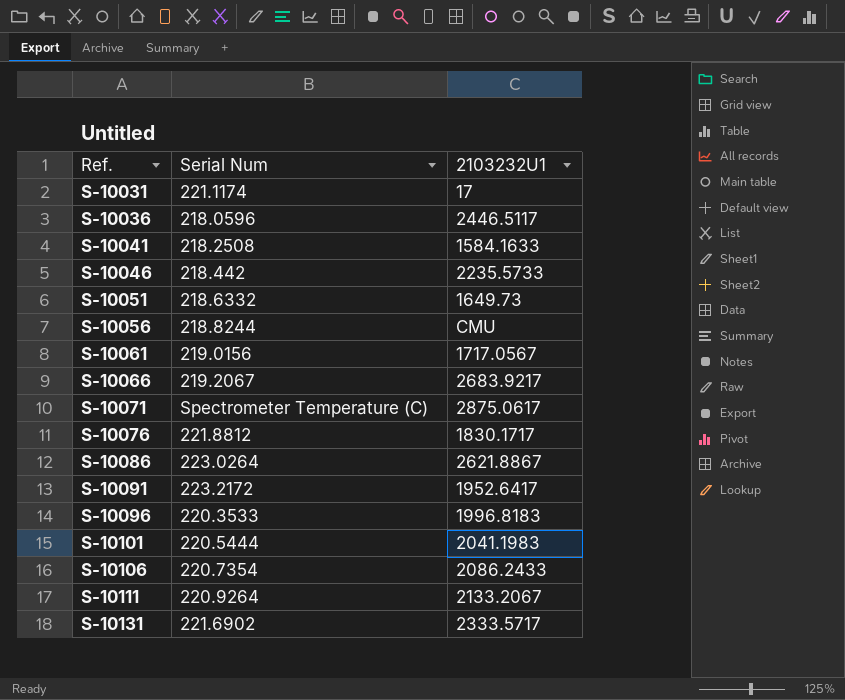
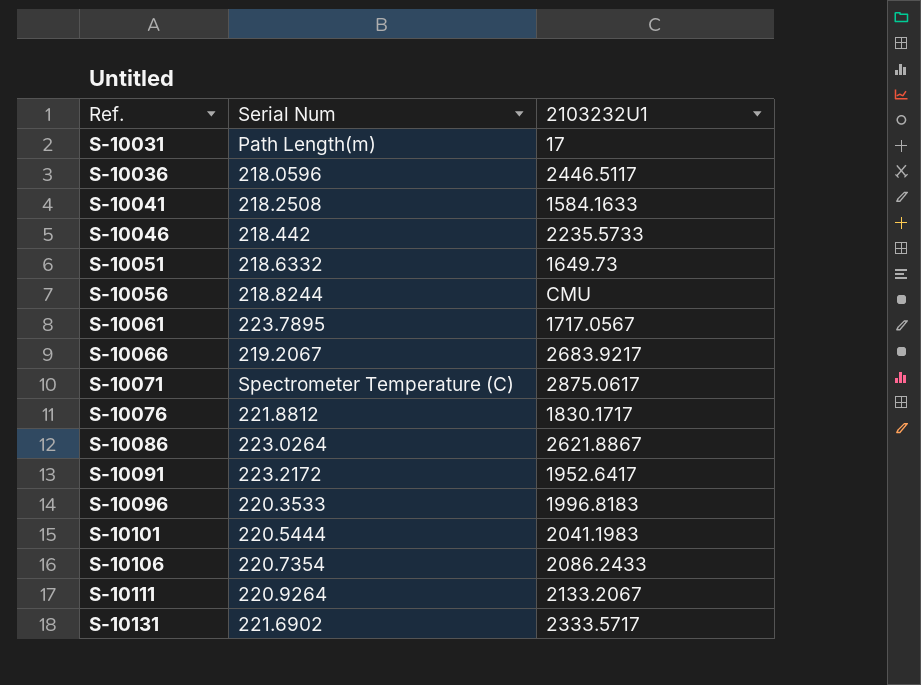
S-10031 | Serial Num: 221.1174 -> Path Length(m)
S-10061 | Serial Num: 219.0156 -> 223.7895

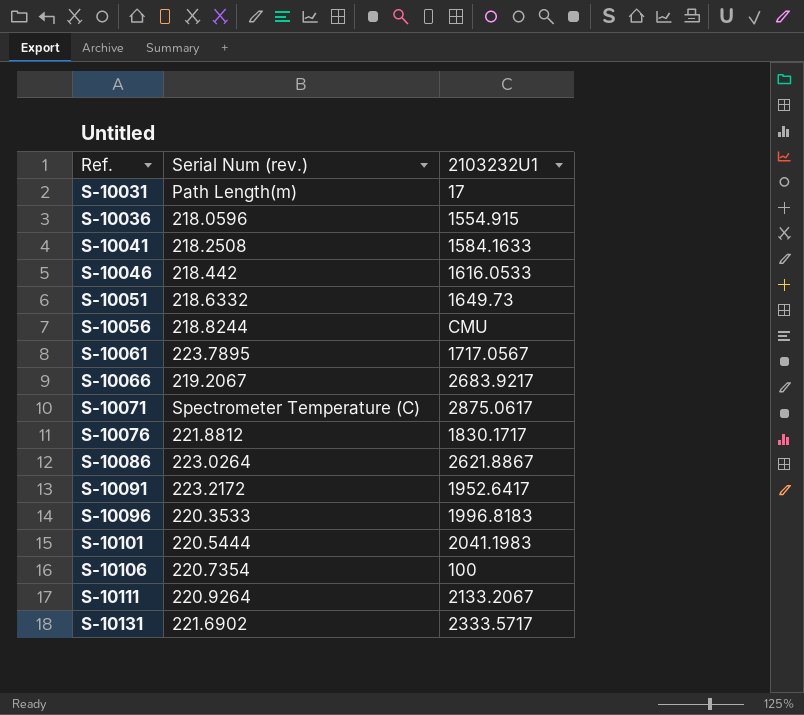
column name: Serial Num -> Serial Num (rev.)
S-10036 | 2103232U1: 2446.5117 -> 1554.915
S-10046 | 2103232U1: 2235.5733 -> 1616.0533
S-10106 | 2103232U1: 2086.2433 -> 100

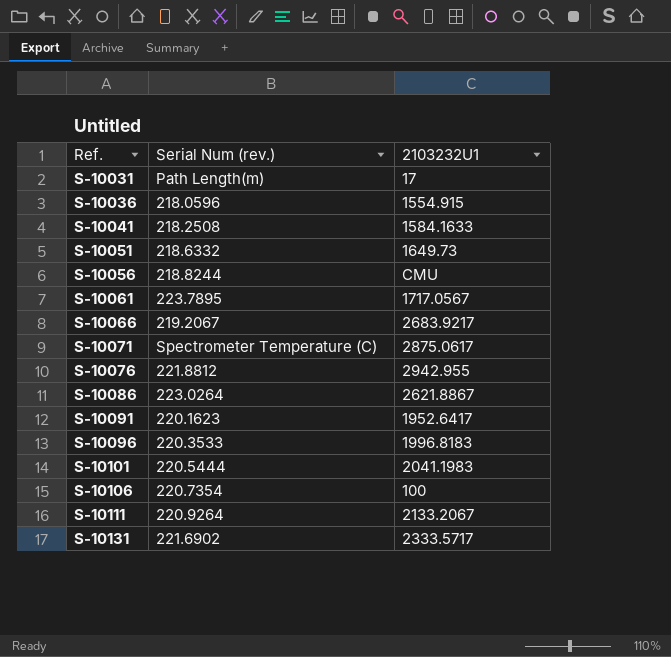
row S-10046: 218.442 | 1616.0533 -> none
S-10076 | 2103232U1: 1830.1717 -> 2942.955
S-10091 | Serial Num (rev.): 223.2172 -> 220.1623

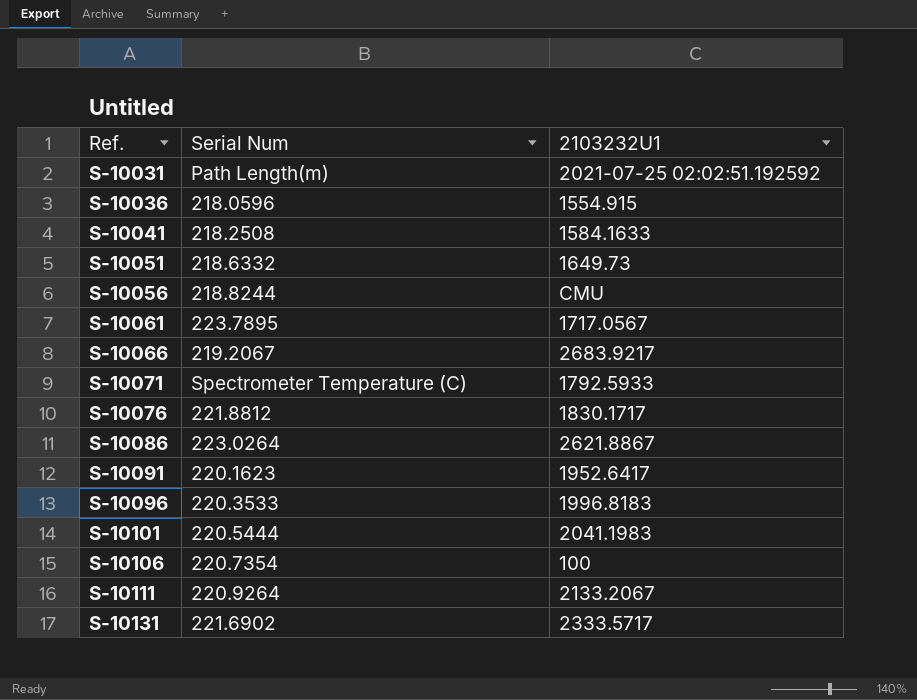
column name: Serial Num (rev.) -> Serial Num
S-10031 | 2103232U1: 17 -> 2021-07-25 02:02:51.192592
S-10071 | 2103232U1: 2875.0617 -> 1792.5933
S-10076 | 2103232U1: 2942.955 -> 1830.1717

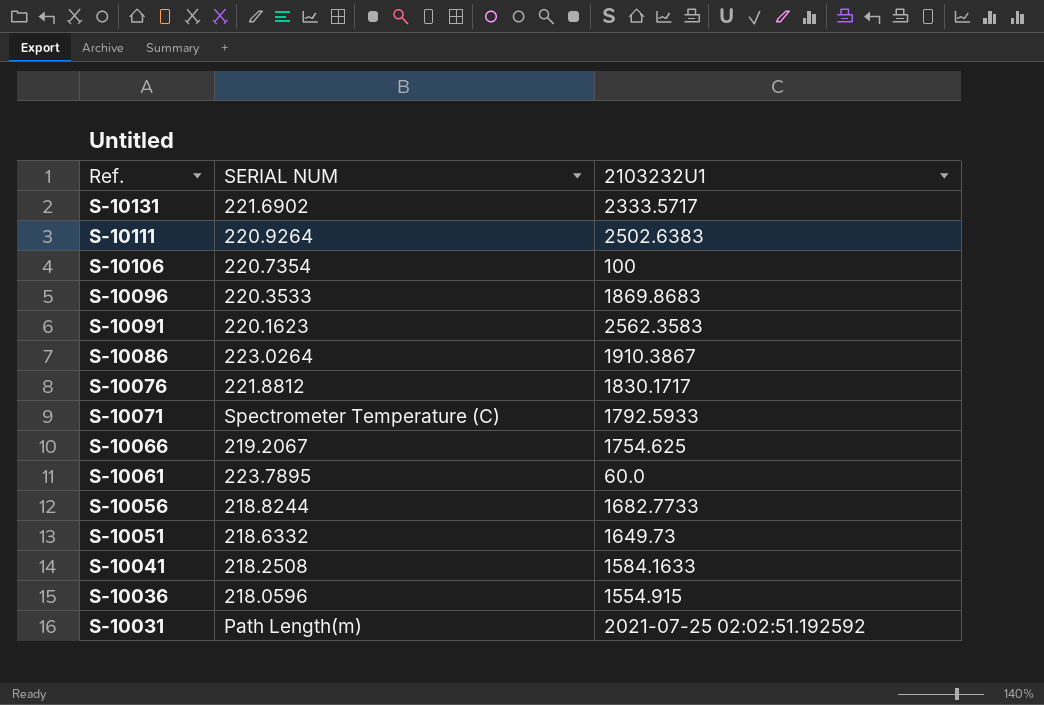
row order: Ref. ascending -> Ref. descending
column name: Serial Num -> SERIAL NUM
row S-10101: 220.5444 | 2041.1983 -> none
S-10111 | 2103232U1: 2133.2067 -> 2502.6383
S-10096 | 2103232U1: 1996.8183 -> 1869.8683
S-10091 | 2103232U1: 1952.6417 -> 2562.3583
S-10086 | 2103232U1: 2621.8867 -> 1910.3867
S-10066 | 2103232U1: 2683.9217 -> 1754.625
S-10061 | 2103232U1: 1717.0567 -> 60.0
S-10056 | 2103232U1: CMU -> 1682.7733

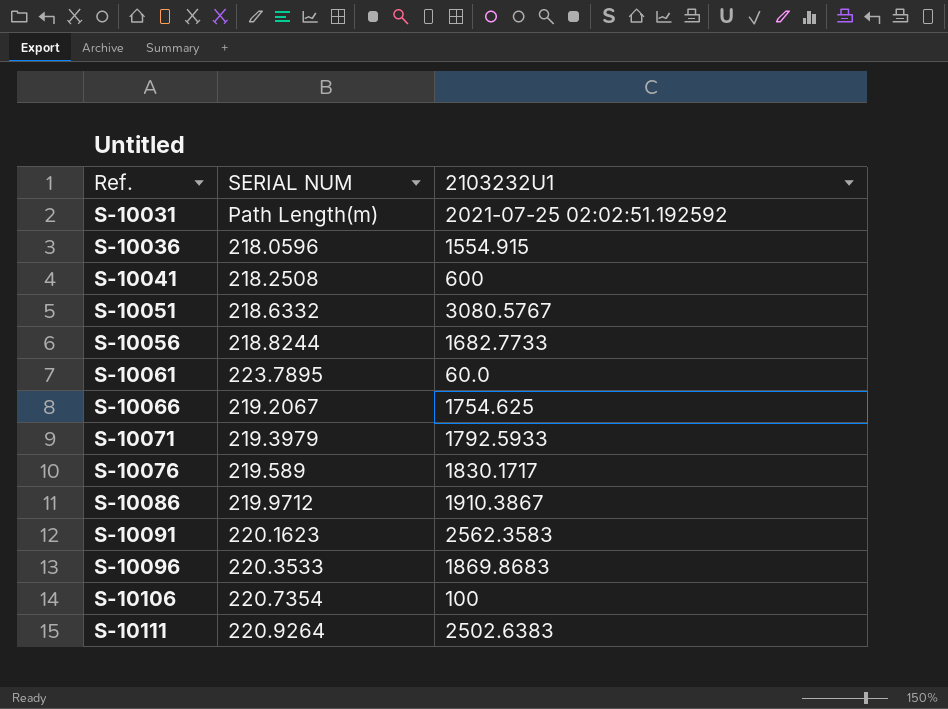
row order: Ref. descending -> Ref. ascending
row S-10131: 221.6902 | 2333.5717 -> none
S-10041 | 2103232U1: 1584.1633 -> 600
S-10051 | 2103232U1: 1649.73 -> 3080.5767
S-10071 | SERIAL NUM: Spectrometer Temperature (C) -> 219.3979
S-10076 | SERIAL NUM: 221.8812 -> 219.589
S-10086 | SERIAL NUM: 223.0264 -> 219.9712

